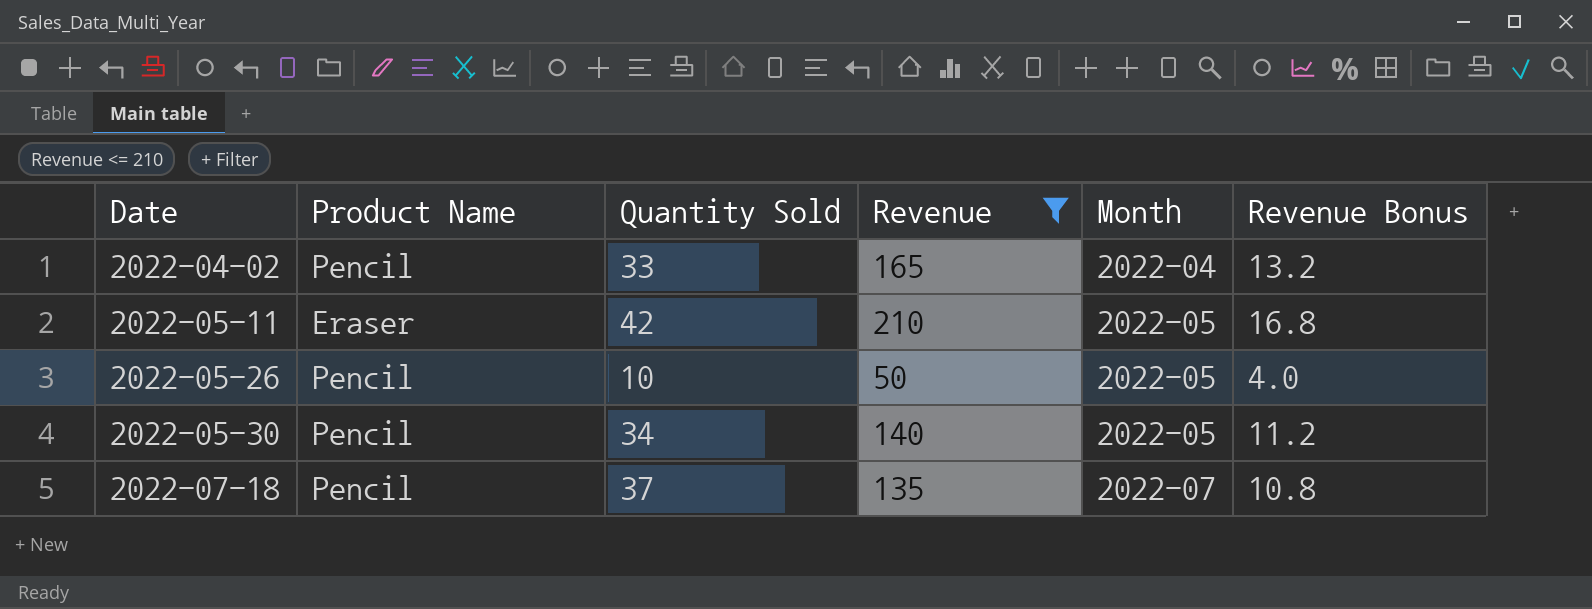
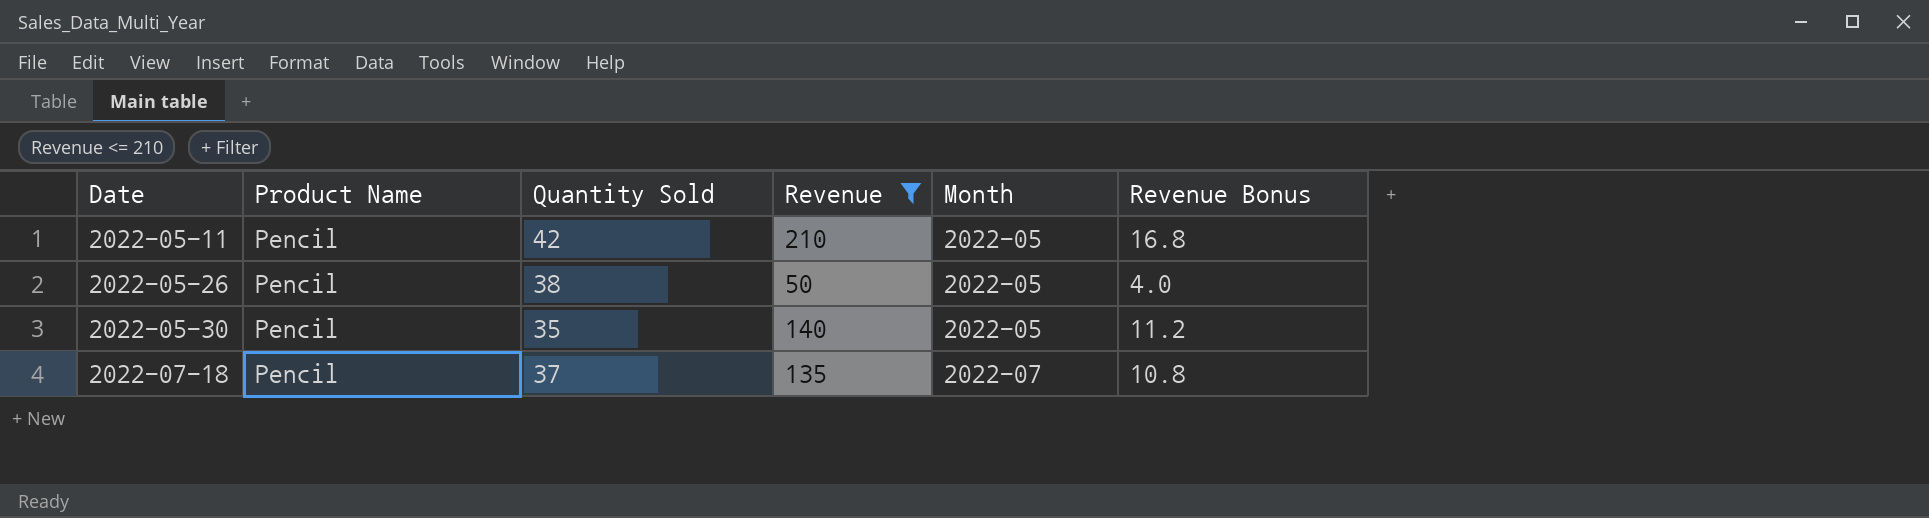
row 2022-04-02: Pencil | 33 | 165 | 2022-04 | 13.2 -> none
2022-05-11 | Product Name: Eraser -> Pencil
2022-05-26 | Quantity Sold: 10 -> 38
2022-05-30 | Quantity Sold: 34 -> 35

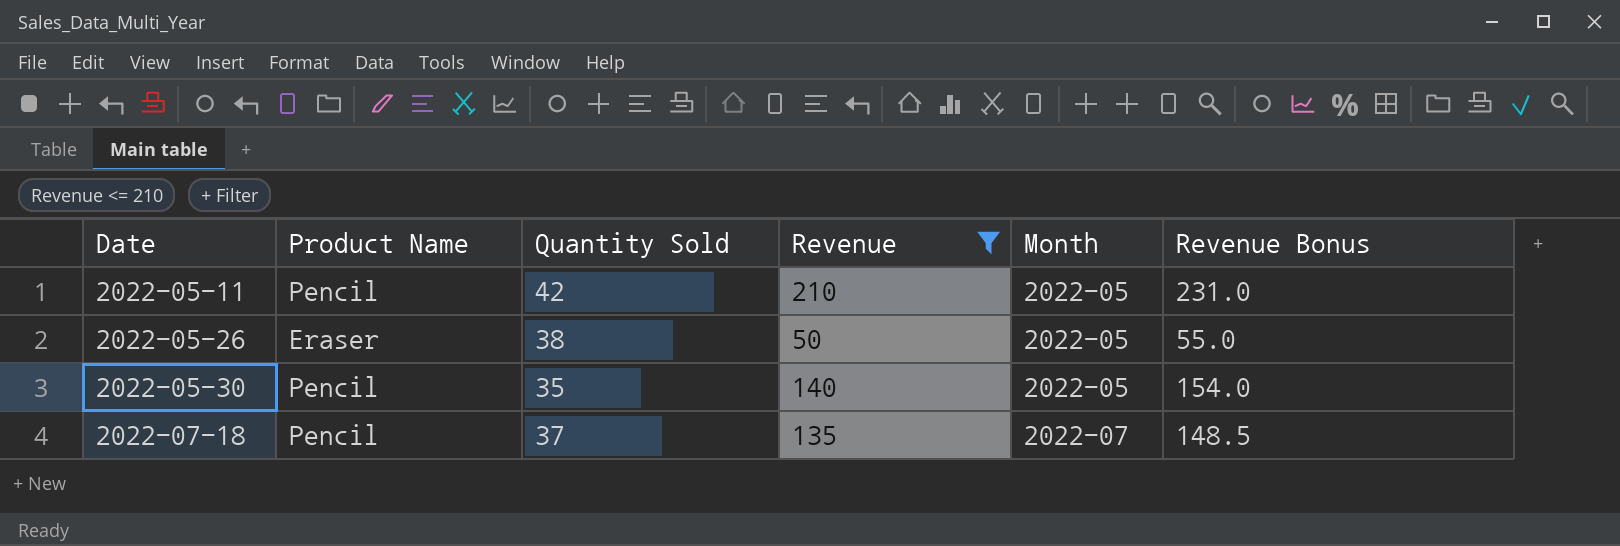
column Revenue Bonus | formula: [Revenue] * 0.08 -> [Revenue] * 1.1
2022-05-26 | Product Name: Pencil -> Eraser

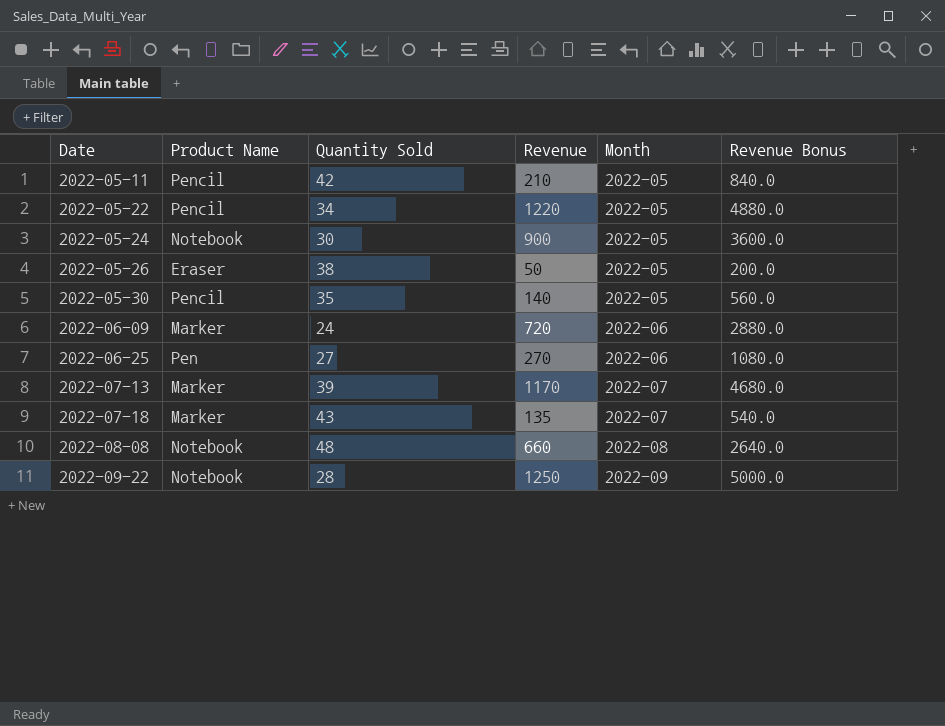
filter: Revenue <= 210 -> none
column Revenue Bonus | formula: [Revenue] * 1.1 -> [Revenue] * 4
2022-07-18 | Product Name: Pencil -> Marker
2022-07-18 | Quantity Sold: 37 -> 43

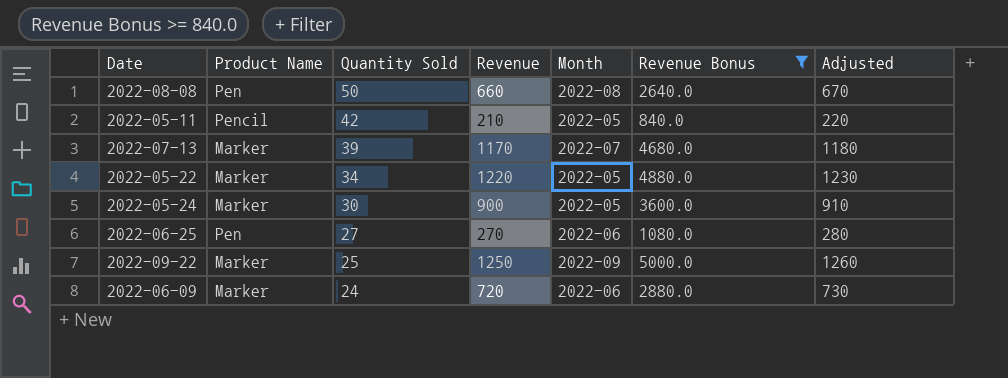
filter: none -> Revenue Bonus >= 840.0
row order: Date ascending -> Quantity Sold descending
column Adjusted | formula: none -> [Revenue] + 10
2022-08-08 | Product Name: Notebook -> Pen
2022-08-08 | Quantity Sold: 48 -> 50
2022-05-22 | Product Name: Pencil -> Marker
2022-05-24 | Product Name: Notebook -> Marker
2022-09-22 | Product Name: Notebook -> Marker
2022-09-22 | Quantity Sold: 28 -> 25

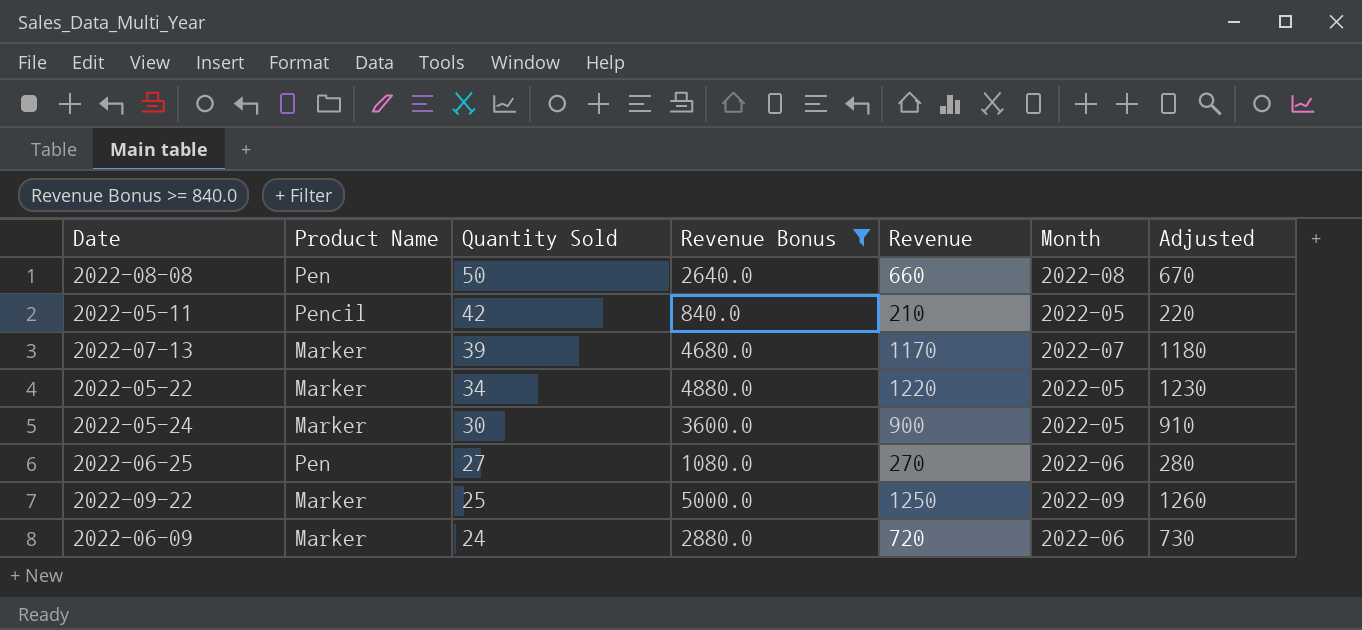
column Revenue Bonus | position: 6 -> 4

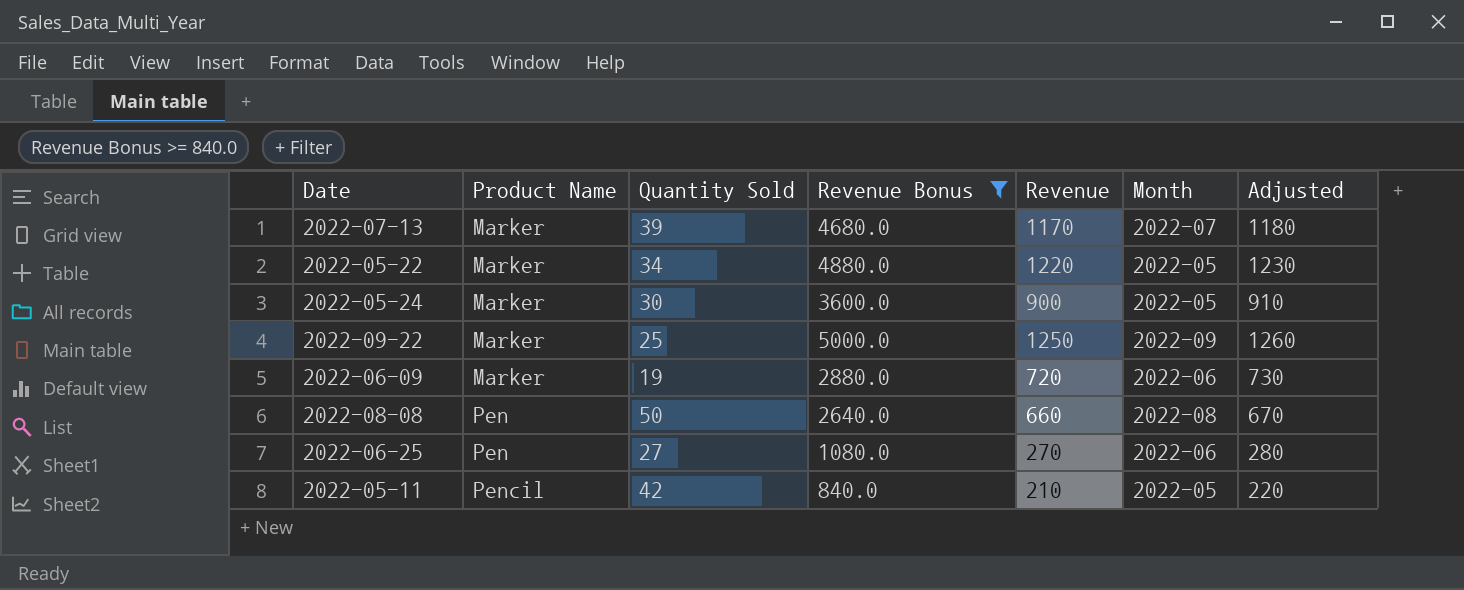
row order: Quantity Sold descending -> Product Name ascending
2022-06-09 | Quantity Sold: 24 -> 19

